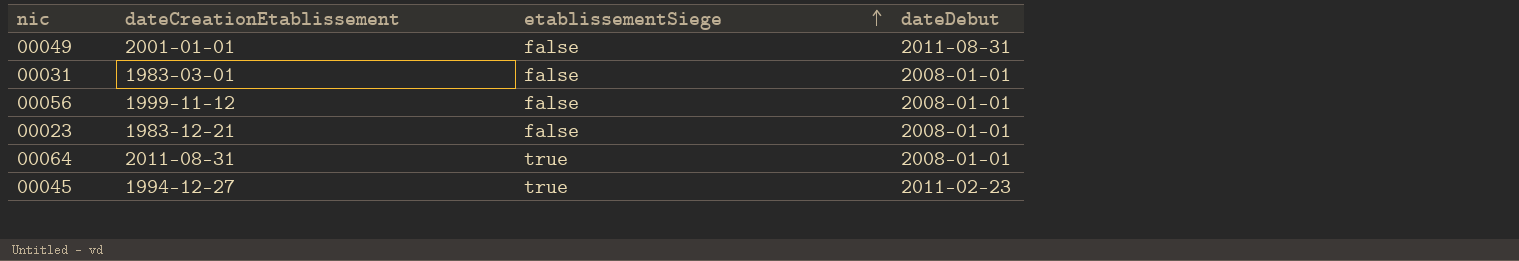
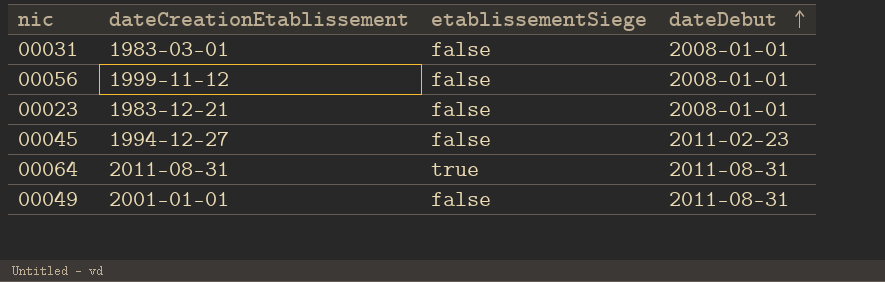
row order: etablissementSiege ascending -> dateDebut ascending
00045 | etablissementSiege: true -> false
00064 | dateDebut: 2008-01-01 -> 2011-08-31

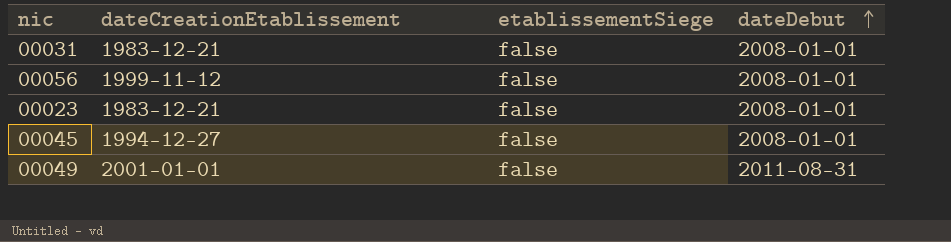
row 00064: 2011-08-31 | true | 2011-08-31 -> none
00031 | dateCreationEtablissement: 1983-03-01 -> 1983-12-21
00045 | dateDebut: 2011-02-23 -> 2008-01-01

